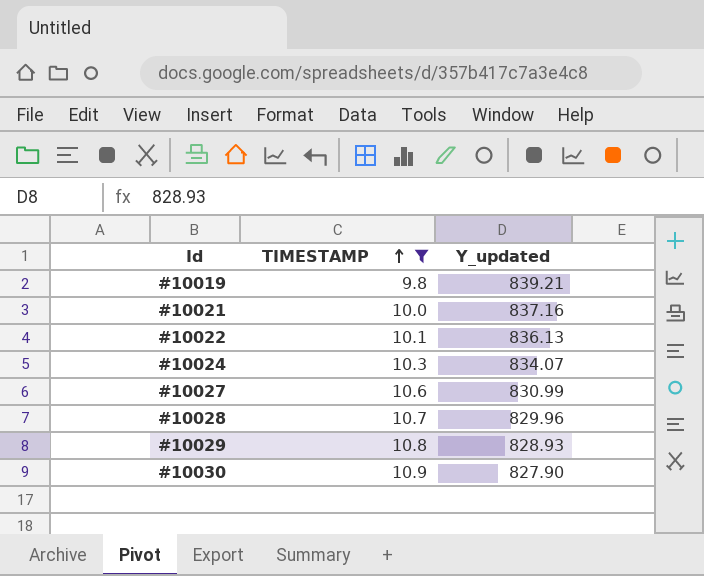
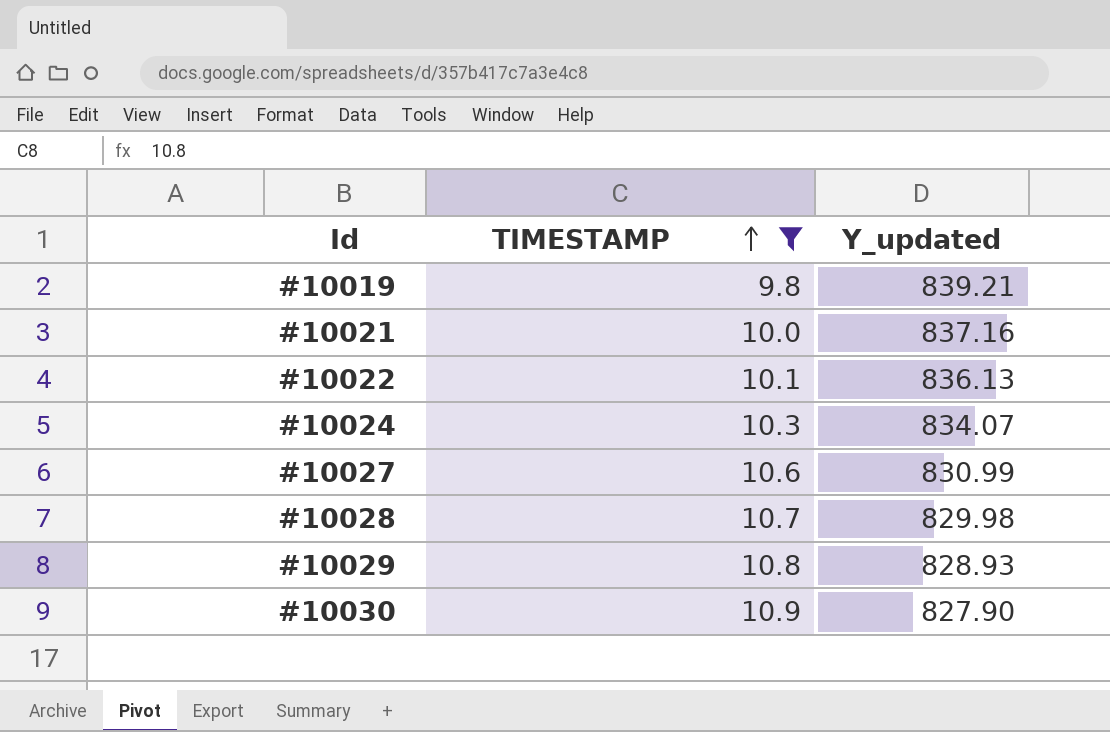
#10028 | Y_updated: 829.96 -> 829.98

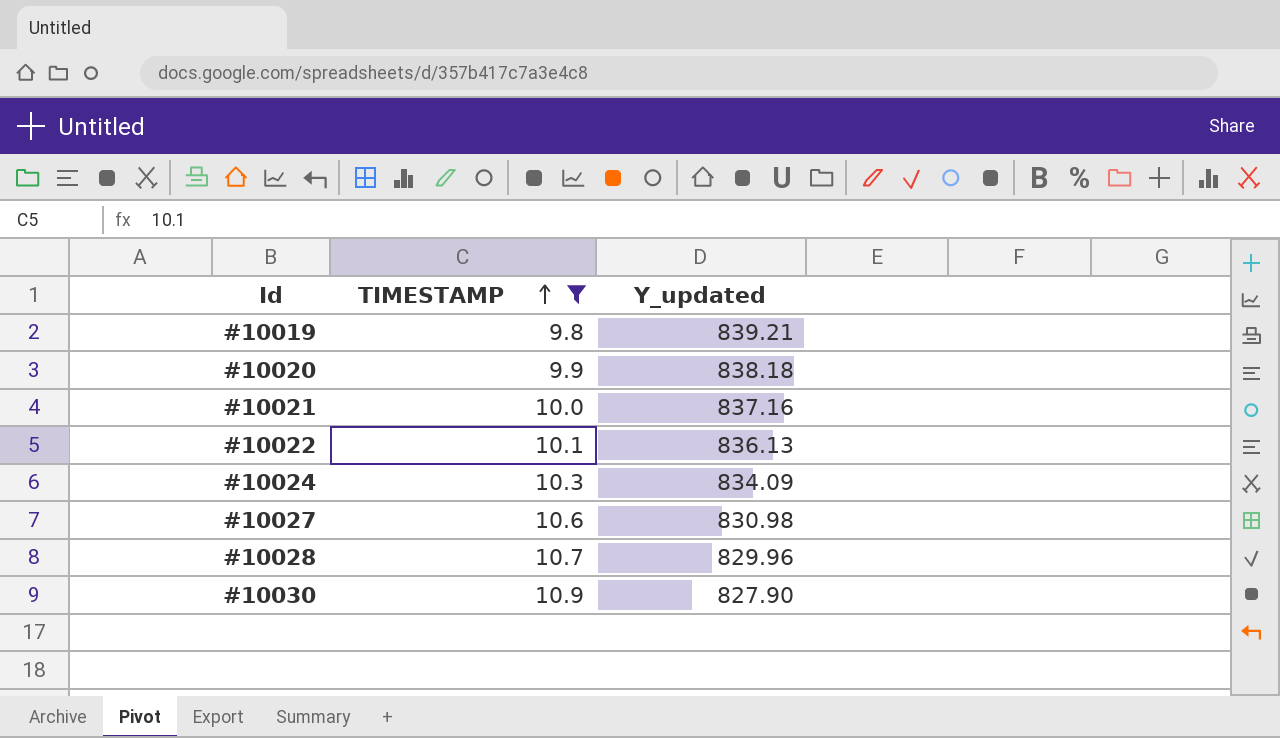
row #10029: 10.8 | 828.93 -> none
row #10020: none -> 9.9 | 838.18
#10024 | Y_updated: 834.07 -> 834.09
#10027 | Y_updated: 830.99 -> 830.98
#10028 | Y_updated: 829.98 -> 829.96

